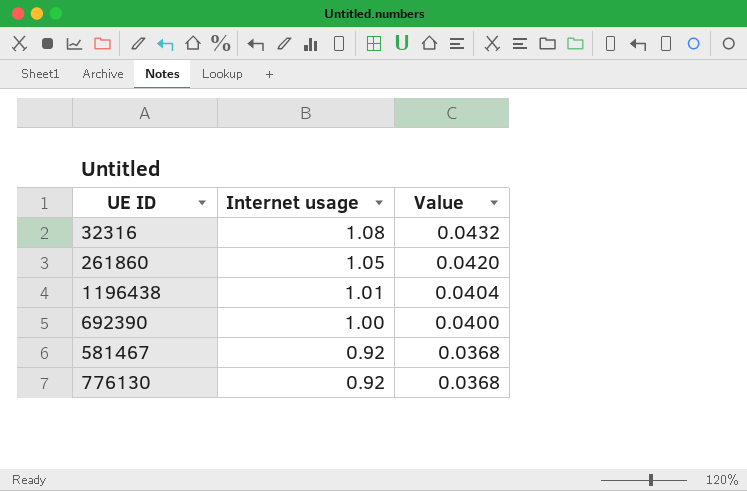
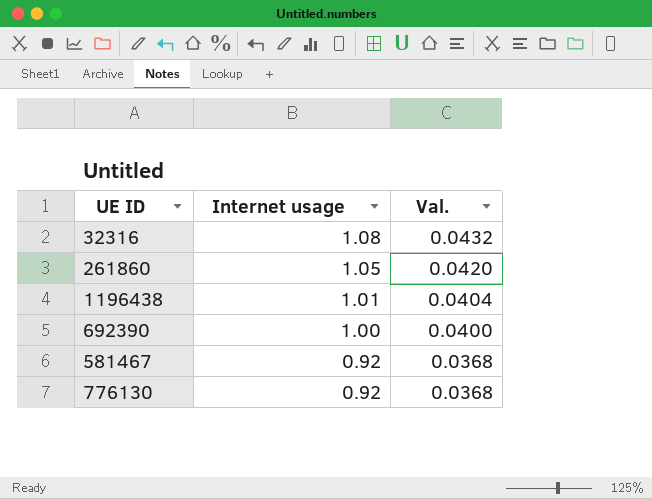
column name: Value -> Val.

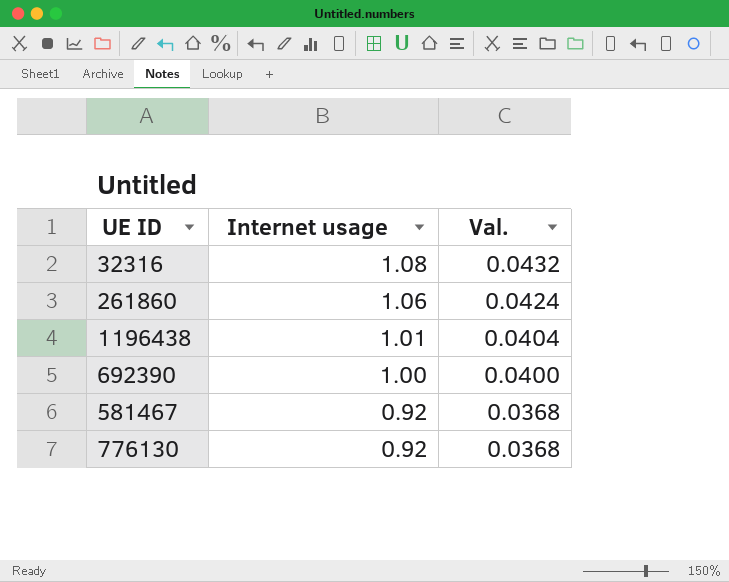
261860 | Internet usage: 1.05 -> 1.06
261860 | Val.: 0.0420 -> 0.0424

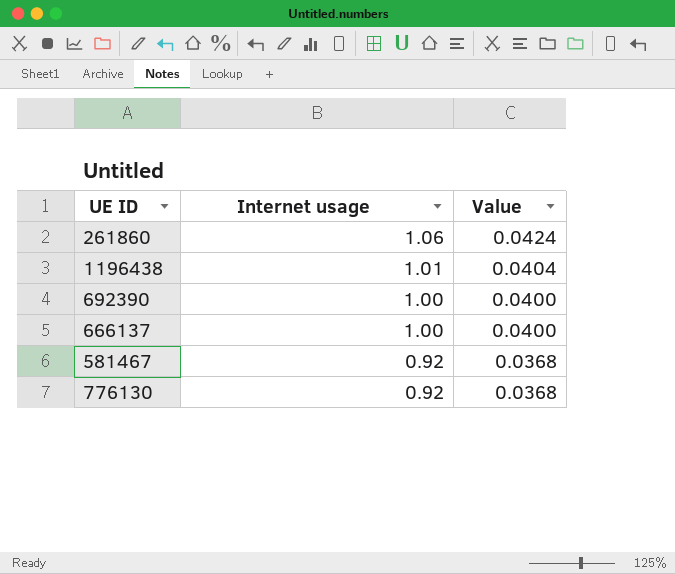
column name: Val. -> Value
row 32316: 1.08 | 0.0432 -> none
row 666137: none -> 1.00 | 0.0400

